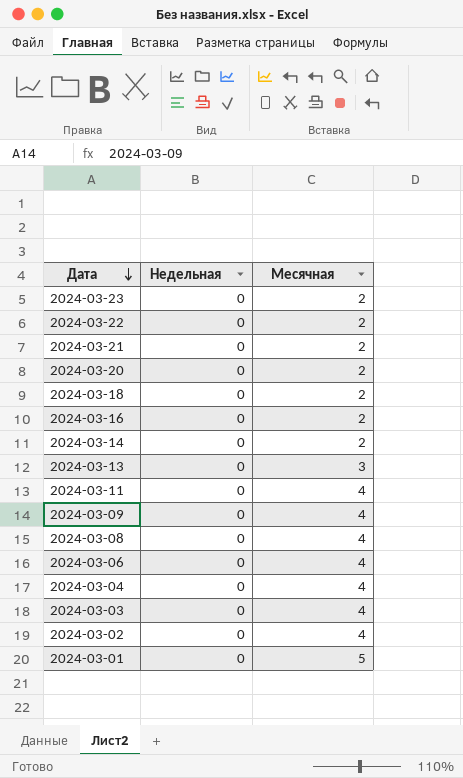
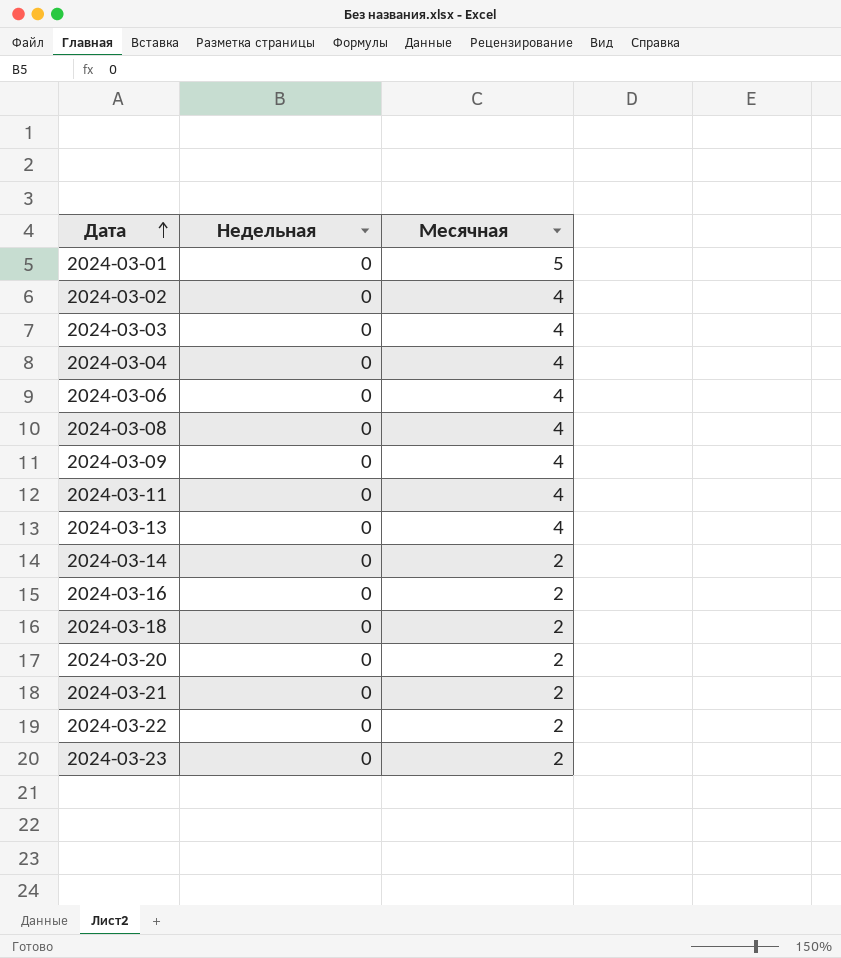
row order: Дата descending -> Дата ascending
2024-03-13 | Месячная: 3 -> 4

